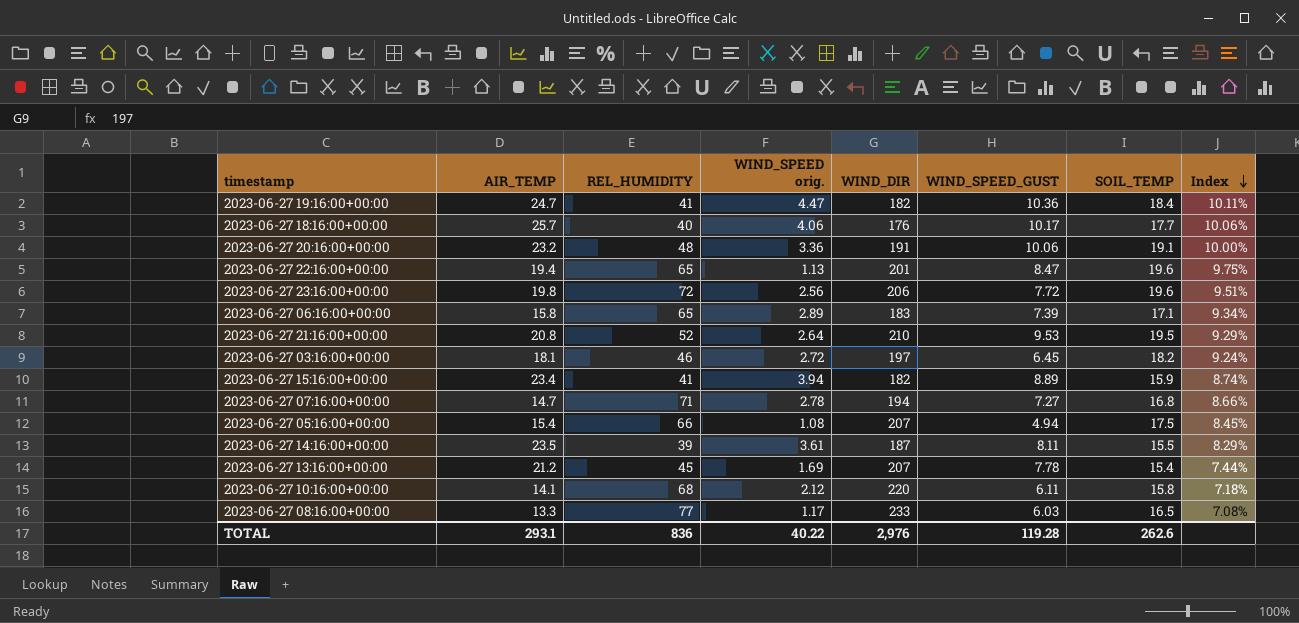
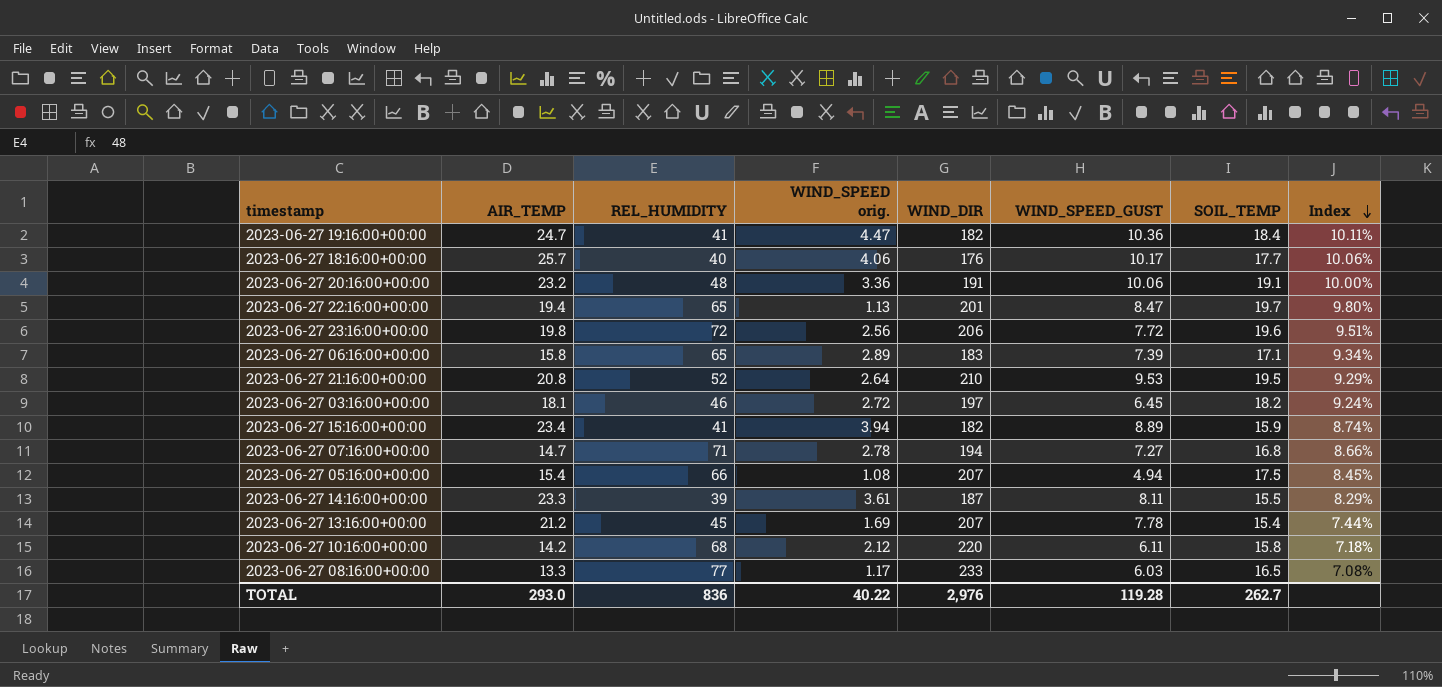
2023-06-27 22:16:00+00:00 | SOIL_TEMP: 19.6 -> 19.7
2023-06-27 22:16:00+00:00 | Index: 9.75% -> 9.80%
2023-06-27 14:16:00+00:00 | AIR_TEMP: 23.5 -> 23.3
2023-06-27 10:16:00+00:00 | AIR_TEMP: 14.1 -> 14.2
TOTAL | AIR_TEMP: 293.1 -> 293.0
TOTAL | SOIL_TEMP: 262.6 -> 262.7

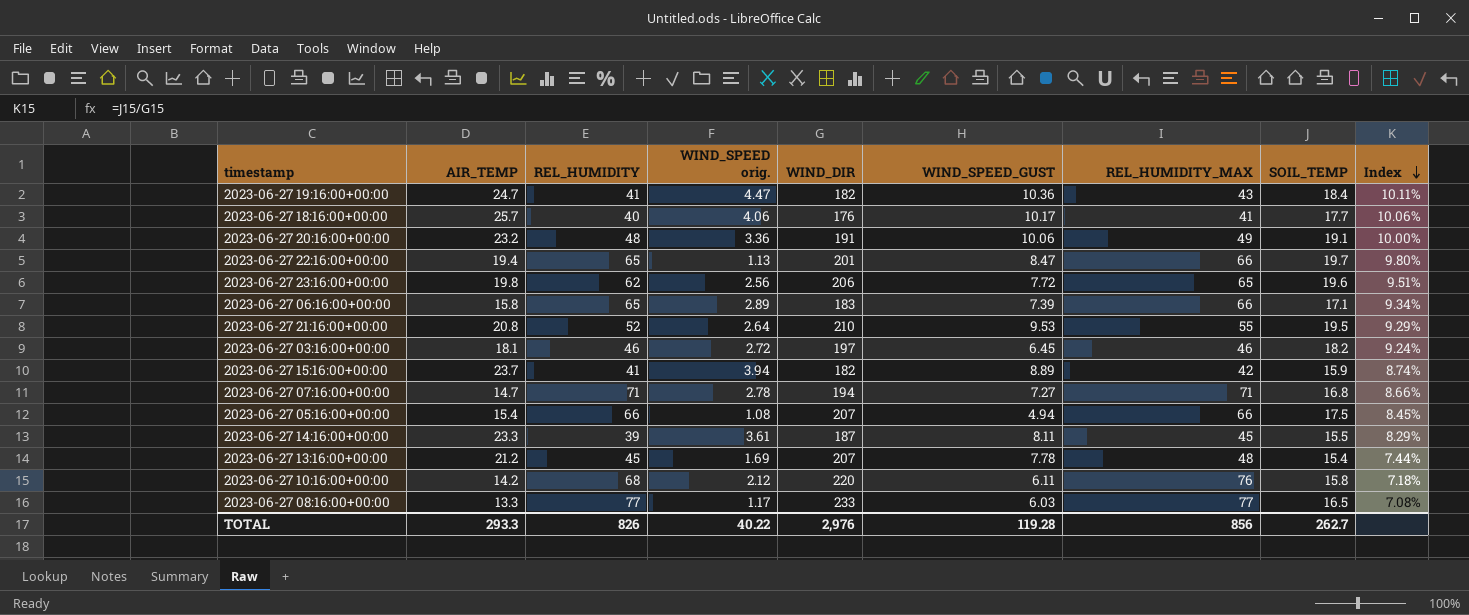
column REL_HUMIDITY_MAX | position: none -> 7
2023-06-27 23:16:00+00:00 | REL_HUMIDITY: 72 -> 62
2023-06-27 15:16:00+00:00 | AIR_TEMP: 23.4 -> 23.7
TOTAL | AIR_TEMP: 293.0 -> 293.3
TOTAL | REL_HUMIDITY: 836 -> 826

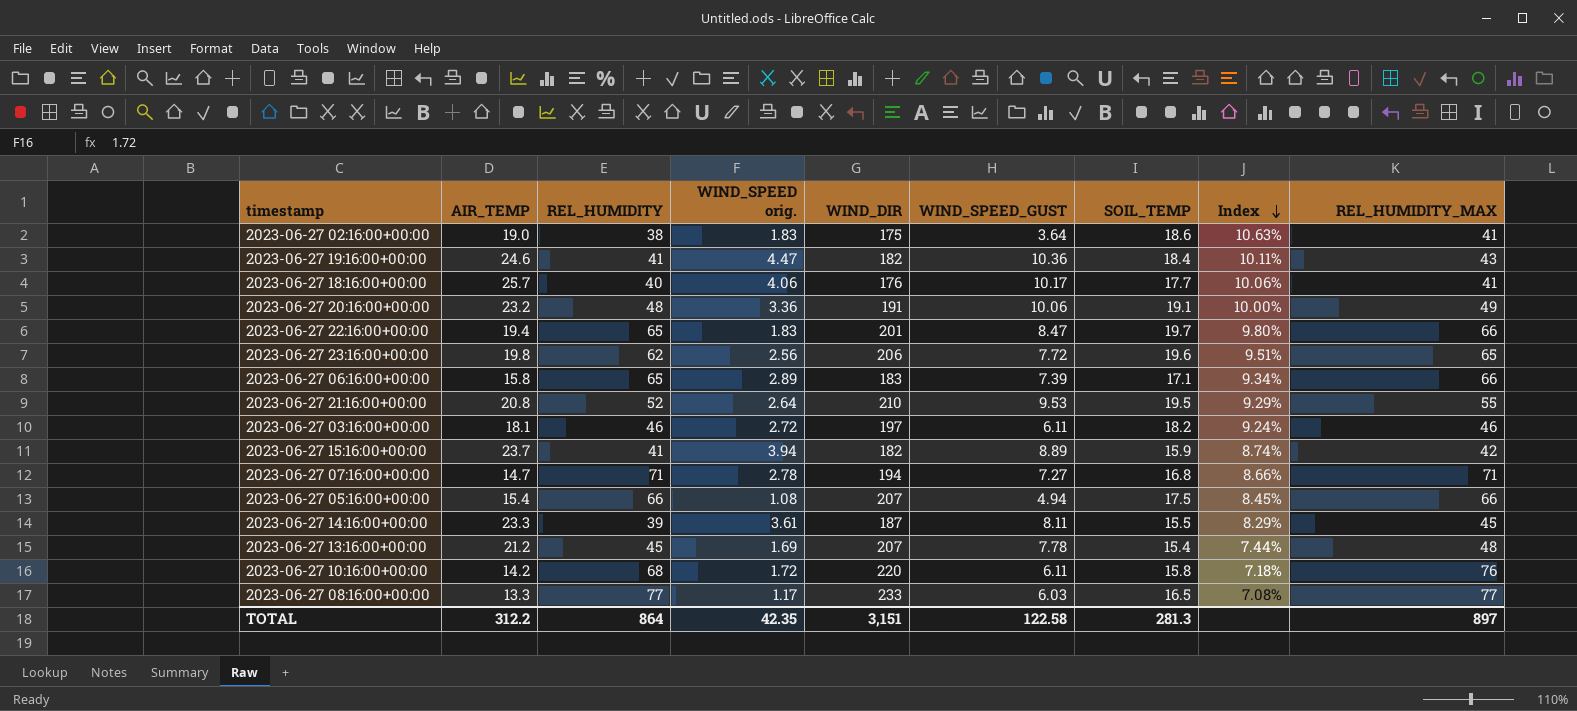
column REL_HUMIDITY_MAX | position: 7 -> 9
row 2023-06-27 02:16:00+00:00: none -> 19.0 | 38 | 1.83 | 175 | 3.64 | 18.6 | 10.63% | 41
2023-06-27 19:16:00+00:00 | AIR_TEMP: 24.7 -> 24.6
2023-06-27 22:16:00+00:00 | WIND_SPEED orig.: 1.13 -> 1.83
2023-06-27 03:16:00+00:00 | WIND_SPEED_GUST: 6.45 -> 6.11
2023-06-27 10:16:00+00:00 | WIND_SPEED orig.: 2.12 -> 1.72
TOTAL | AIR_TEMP: 293.3 -> 312.2
TOTAL | REL_HUMIDITY: 826 -> 864
TOTAL | WIND_SPEED orig.: 40.22 -> 42.35
TOTAL | WIND_DIR: 2,976 -> 3,151
TOTAL | WIND_SPEED_GUST: 119.28 -> 122.58
TOTAL | SOIL_TEMP: 262.7 -> 281.3
TOTAL | REL_HUMIDITY_MAX: 856 -> 897

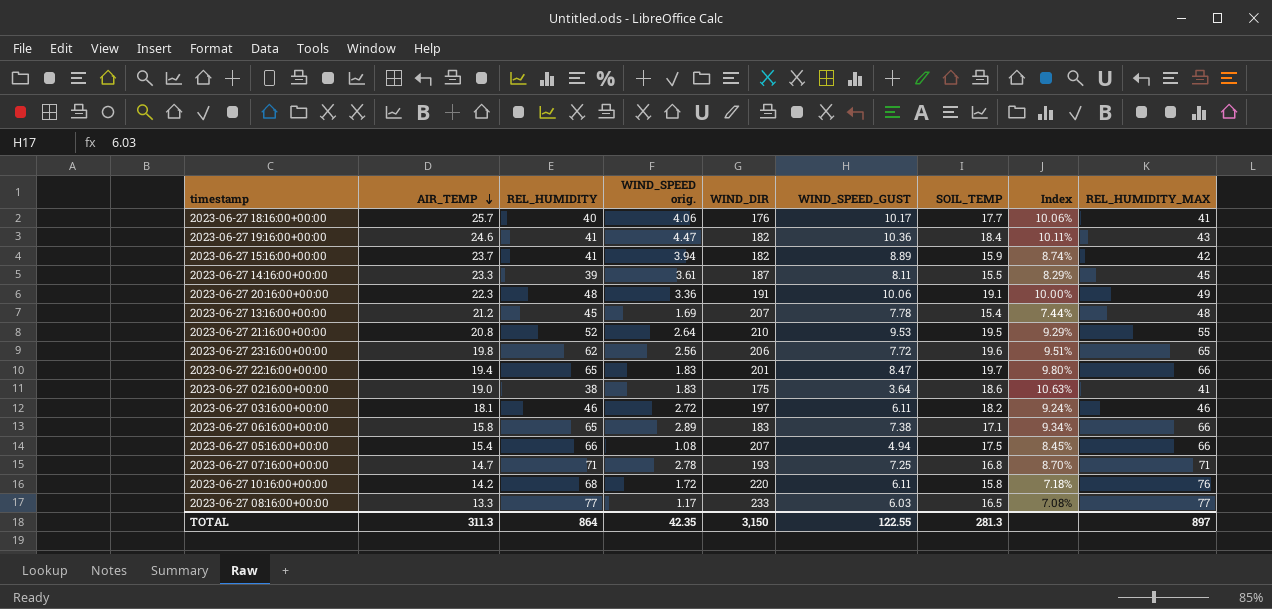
row order: Index descending -> AIR_TEMP descending
2023-06-27 20:16:00+00:00 | AIR_TEMP: 23.2 -> 22.3
2023-06-27 06:16:00+00:00 | WIND_SPEED_GUST: 7.39 -> 7.38
2023-06-27 07:16:00+00:00 | WIND_DIR: 194 -> 193
2023-06-27 07:16:00+00:00 | WIND_SPEED_GUST: 7.27 -> 7.25
2023-06-27 07:16:00+00:00 | Index: 8.66% -> 8.70%
TOTAL | AIR_TEMP: 312.2 -> 311.3
TOTAL | WIND_DIR: 3,151 -> 3,150
TOTAL | WIND_SPEED_GUST: 122.58 -> 122.55

